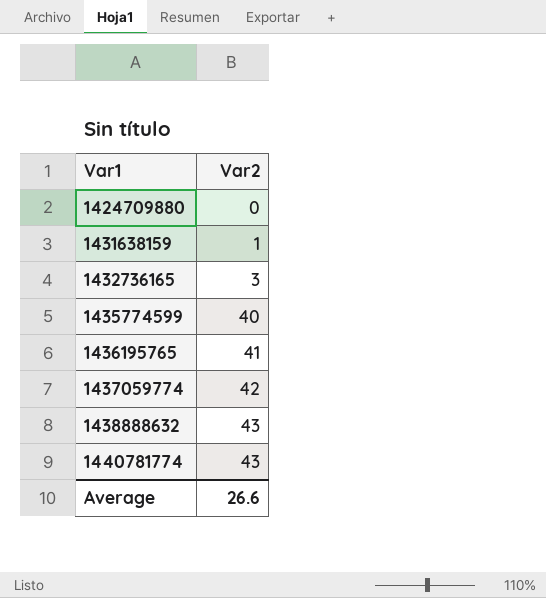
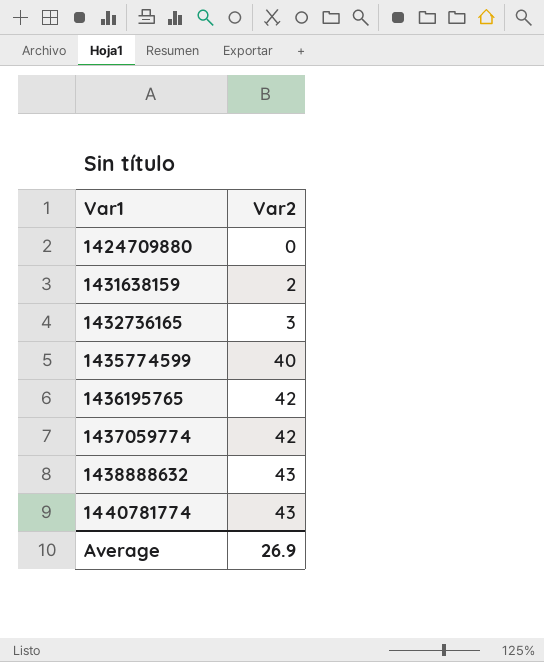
1431638159 | Var2: 1 -> 2
1436195765 | Var2: 41 -> 42
Average | Var2: 26.6 -> 26.9

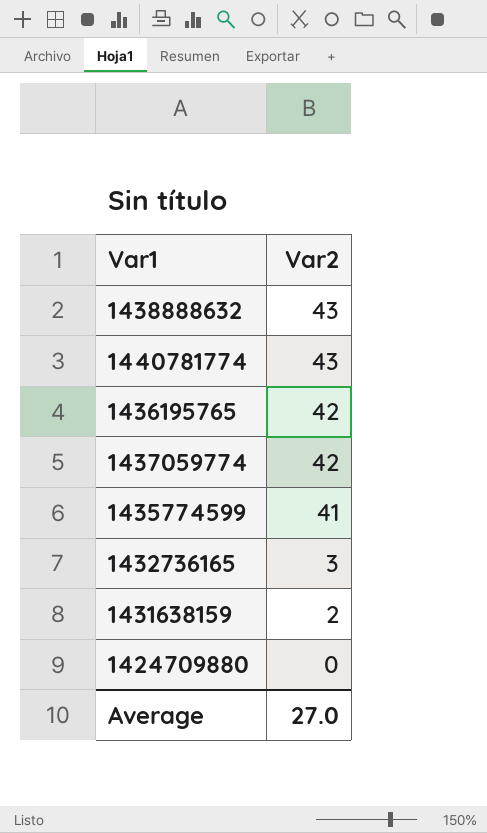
row order: Var1 ascending -> Var2 descending
1435774599 | Var2: 40 -> 41
Average | Var2: 26.9 -> 27.0

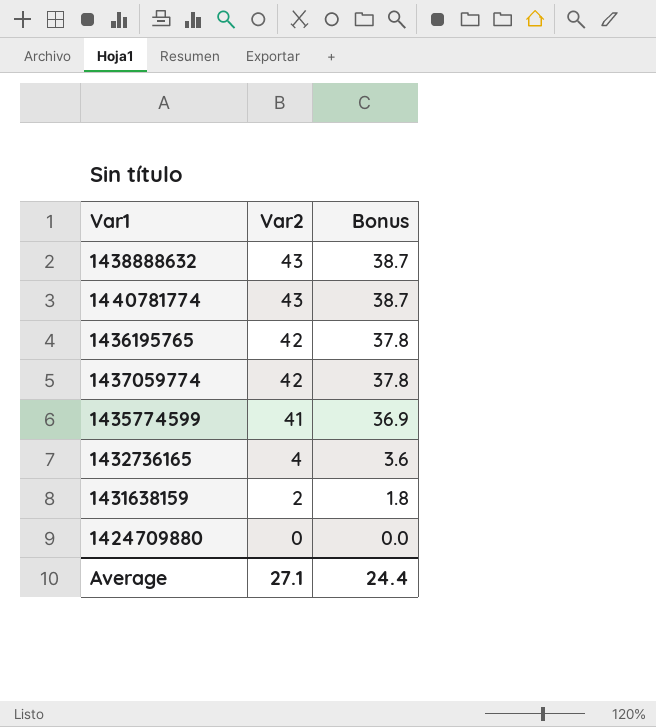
column Bonus | formula: none -> [Var2] * 0.9
1432736165 | Var2: 3 -> 4
Average | Var2: 27.0 -> 27.1

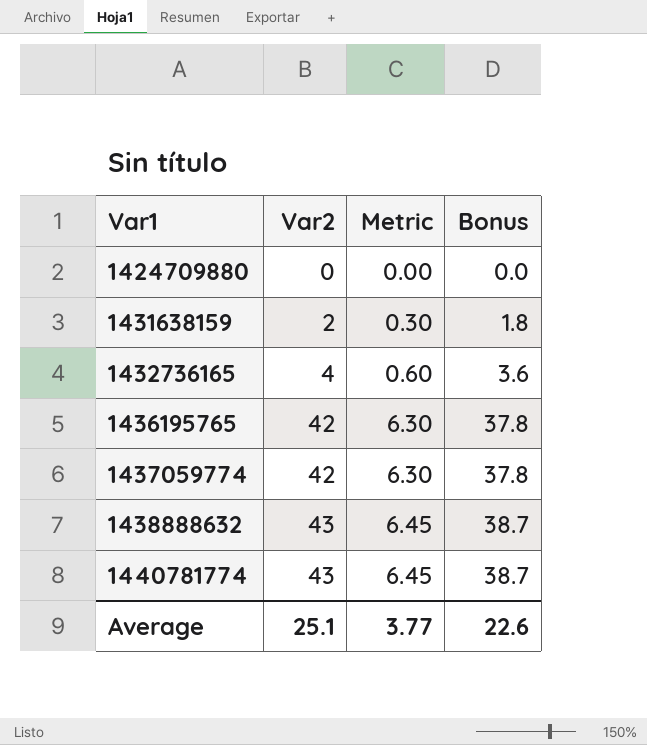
row order: Var2 descending -> Var1 ascending
column Metric | formula: none -> [Var2] * 0.15
row 1435774599: 41 | 36.9 -> none
Average | Var2: 27.1 -> 25.1
Average | Bonus: 24.4 -> 22.6

